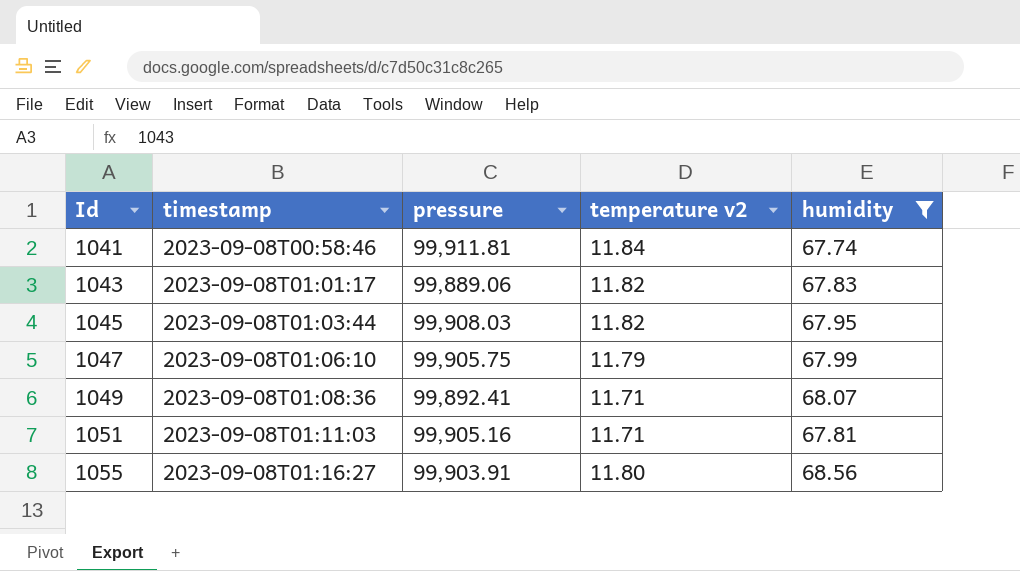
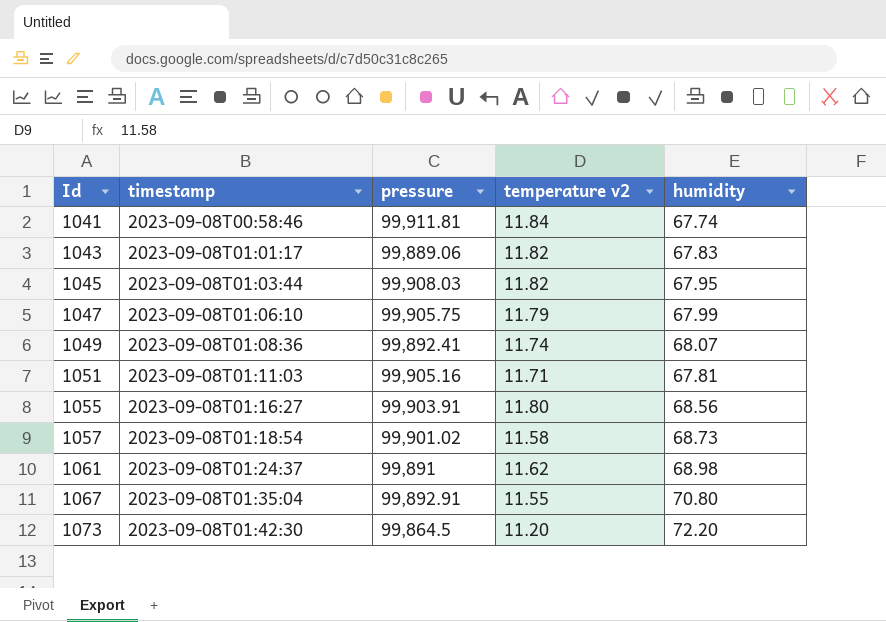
filter: humidity <= 68.56 -> none
1049 | temperature v2: 11.71 -> 11.74

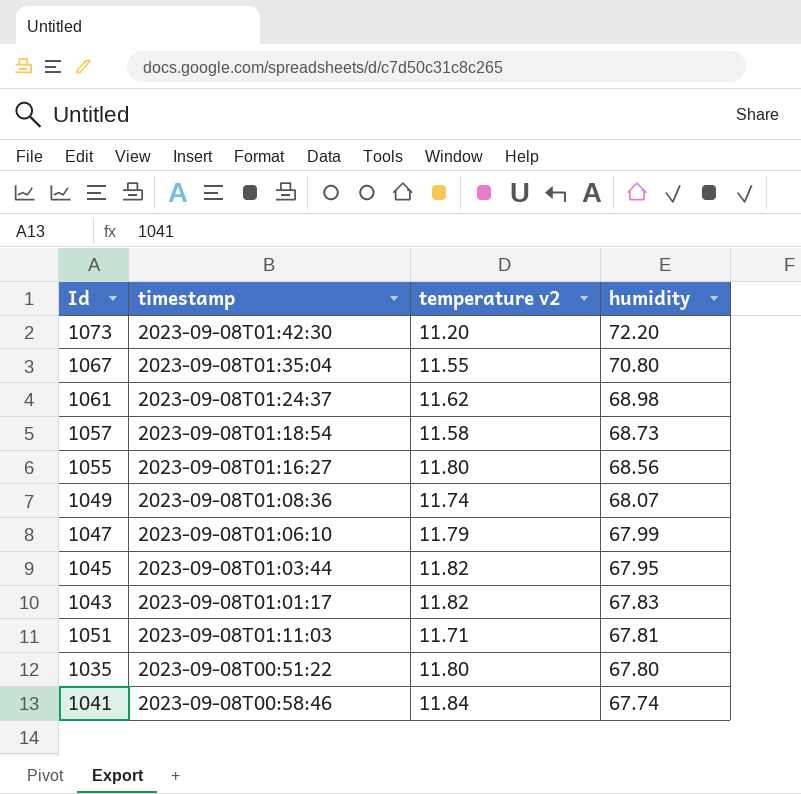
row order: Id ascending -> humidity descending
column pressure | position: 3 -> none
row 1035: none -> 2023-09-08T00:51:22 | 11.80 | 67.80

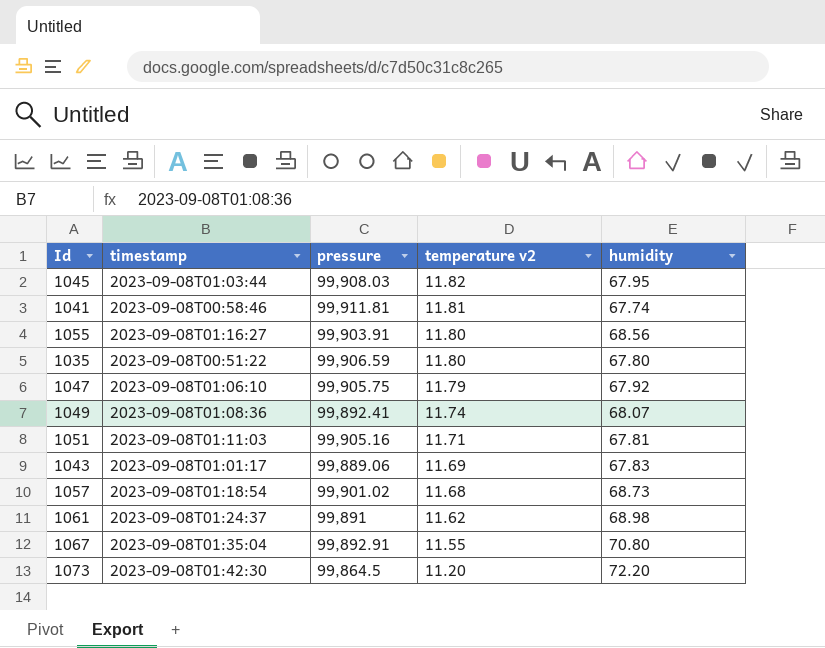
row order: humidity descending -> temperature v2 descending
column pressure | position: none -> 3
1041 | temperature v2: 11.84 -> 11.81
1047 | humidity: 67.99 -> 67.92
1043 | temperature v2: 11.82 -> 11.69
1057 | temperature v2: 11.58 -> 11.68

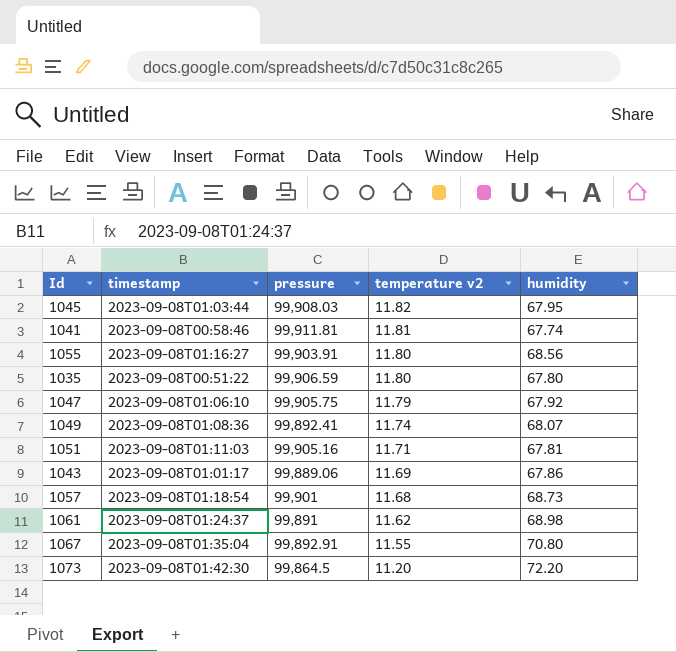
1043 | humidity: 67.83 -> 67.86
1057 | pressure: 99,901.02 -> 99,901

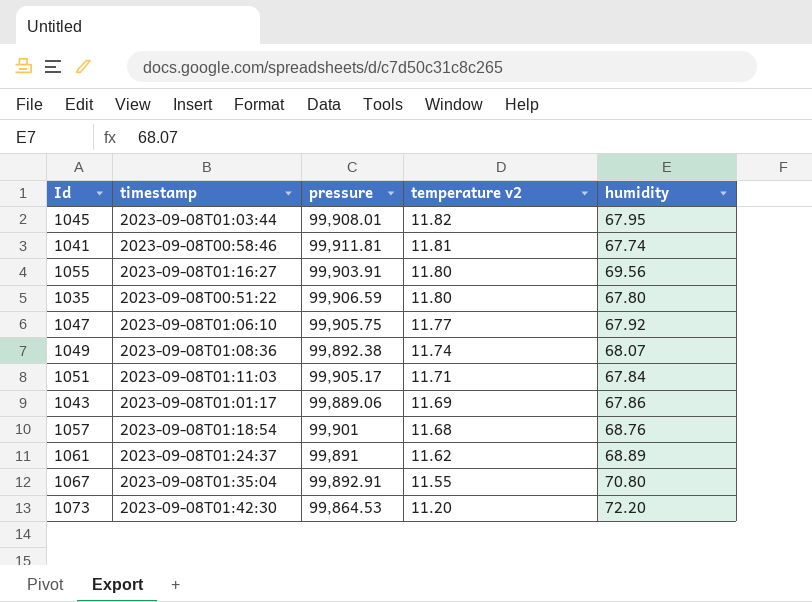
1045 | pressure: 99,908.03 -> 99,908.01
1055 | humidity: 68.56 -> 69.56
1047 | temperature v2: 11.79 -> 11.77
1049 | pressure: 99,892.41 -> 99,892.38
1051 | pressure: 99,905.16 -> 99,905.17
1051 | humidity: 67.81 -> 67.84
1057 | humidity: 68.73 -> 68.76
1061 | humidity: 68.98 -> 68.89
1073 | pressure: 99,864.5 -> 99,864.53

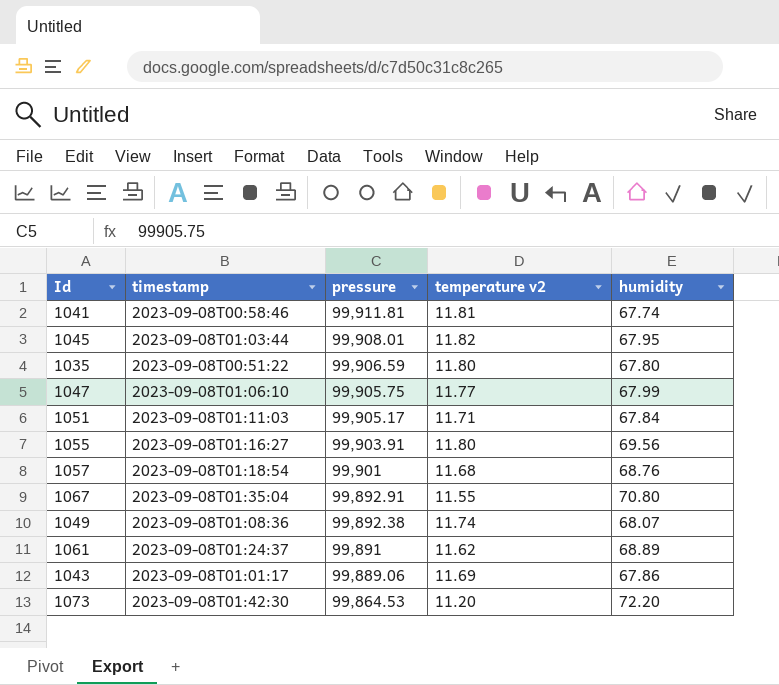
row order: temperature v2 descending -> pressure descending
1047 | humidity: 67.92 -> 67.99

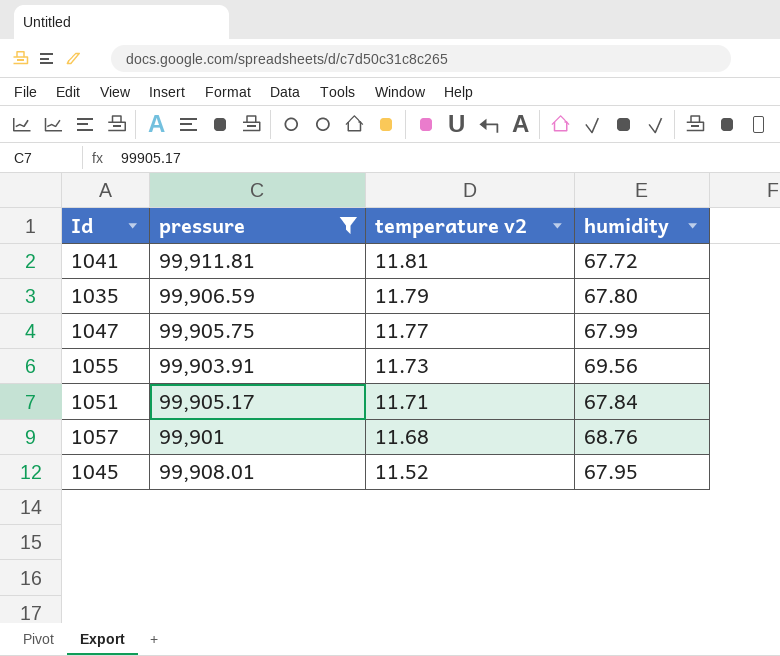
filter: none -> pressure >= 99,901
row order: pressure descending -> temperature v2 descending
column timestamp | position: 2 -> none
1041 | humidity: 67.74 -> 67.72
1035 | temperature v2: 11.80 -> 11.79
1055 | temperature v2: 11.80 -> 11.73
1045 | temperature v2: 11.82 -> 11.52

